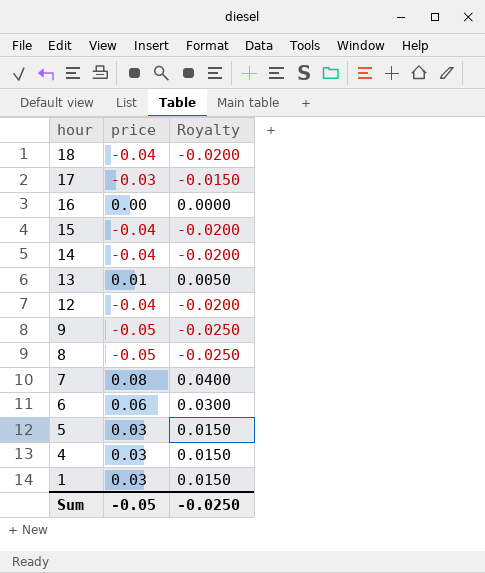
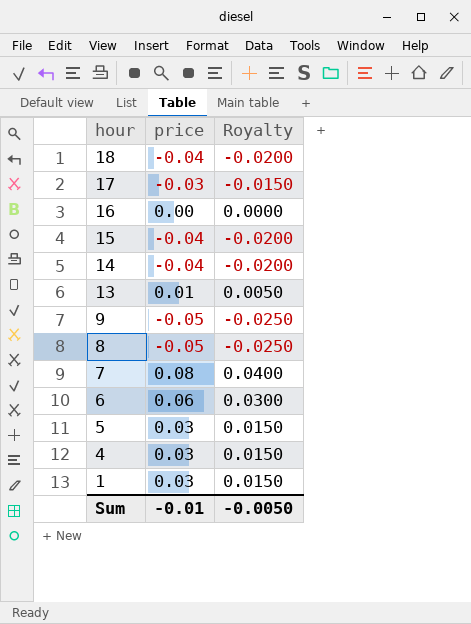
row 12: -0.04 | -0.0200 -> none
Sum | price: -0.05 -> -0.01
Sum | Royalty: -0.0250 -> -0.0050

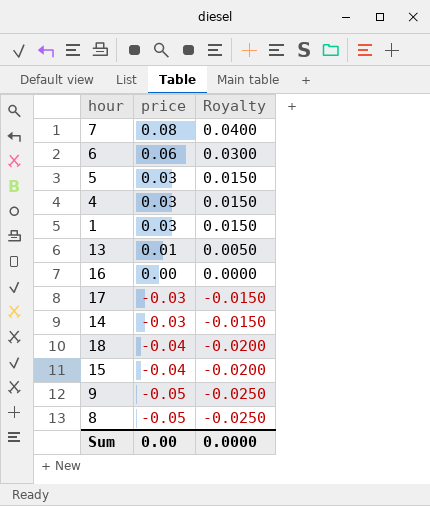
row order: hour descending -> price descending
14 | price: -0.04 -> -0.03
14 | Royalty: -0.0200 -> -0.0150
Sum | price: -0.01 -> 0.00
Sum | Royalty: -0.0050 -> 0.0000

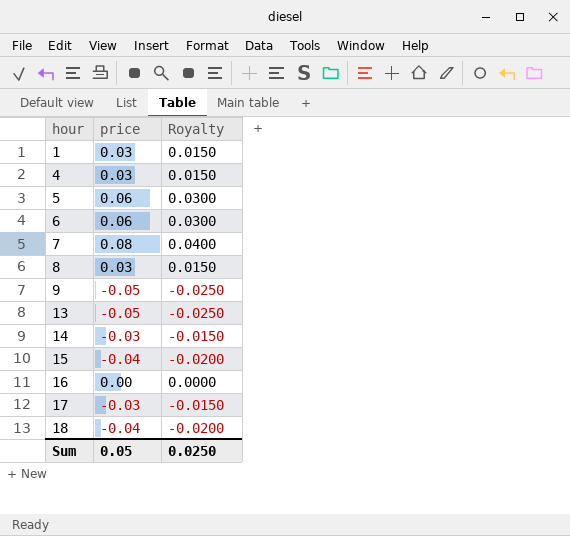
row order: price descending -> hour ascending
5 | price: 0.03 -> 0.06
5 | Royalty: 0.0150 -> 0.0300
8 | price: -0.05 -> 0.03
8 | Royalty: -0.0250 -> 0.0150
13 | price: 0.01 -> -0.05
13 | Royalty: 0.0050 -> -0.0250
Sum | price: 0.00 -> 0.05
Sum | Royalty: 0.0000 -> 0.0250

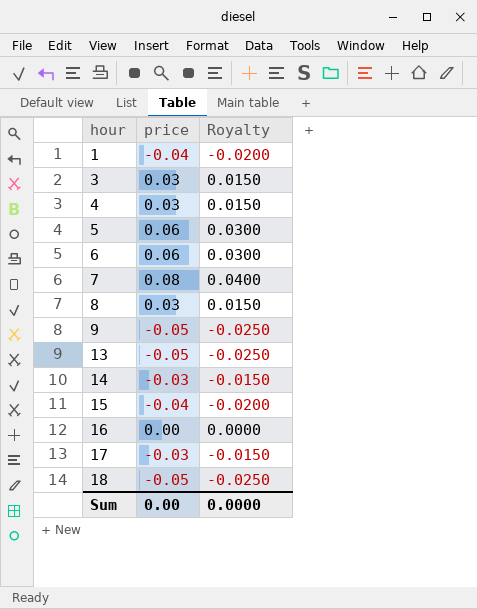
1 | price: 0.03 -> -0.04
1 | Royalty: 0.0150 -> -0.0200
row 3: none -> 0.03 | 0.0150
18 | price: -0.04 -> -0.05
18 | Royalty: -0.0200 -> -0.0250
Sum | price: 0.05 -> 0.00
Sum | Royalty: 0.0250 -> 0.0000

